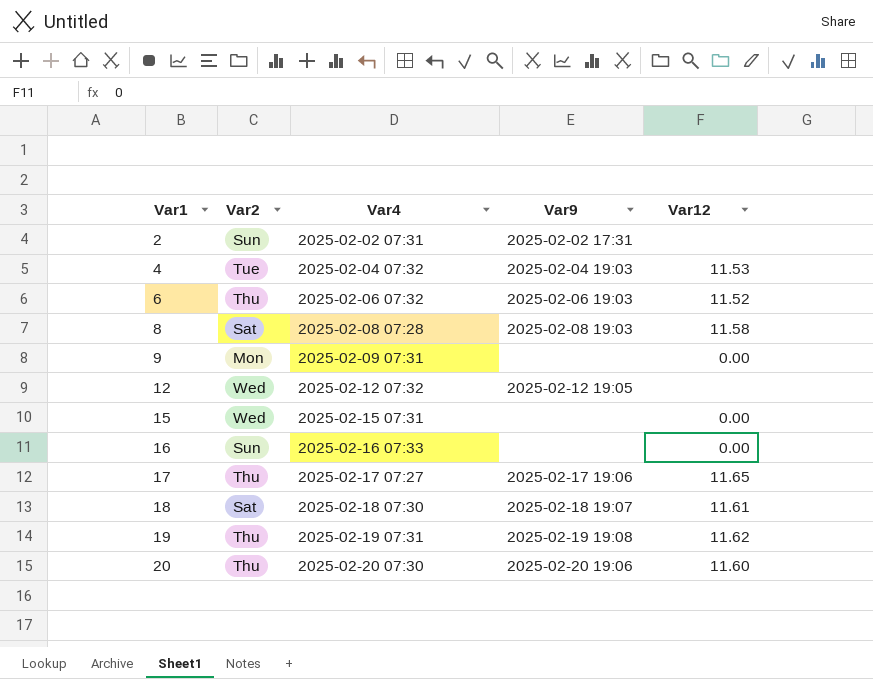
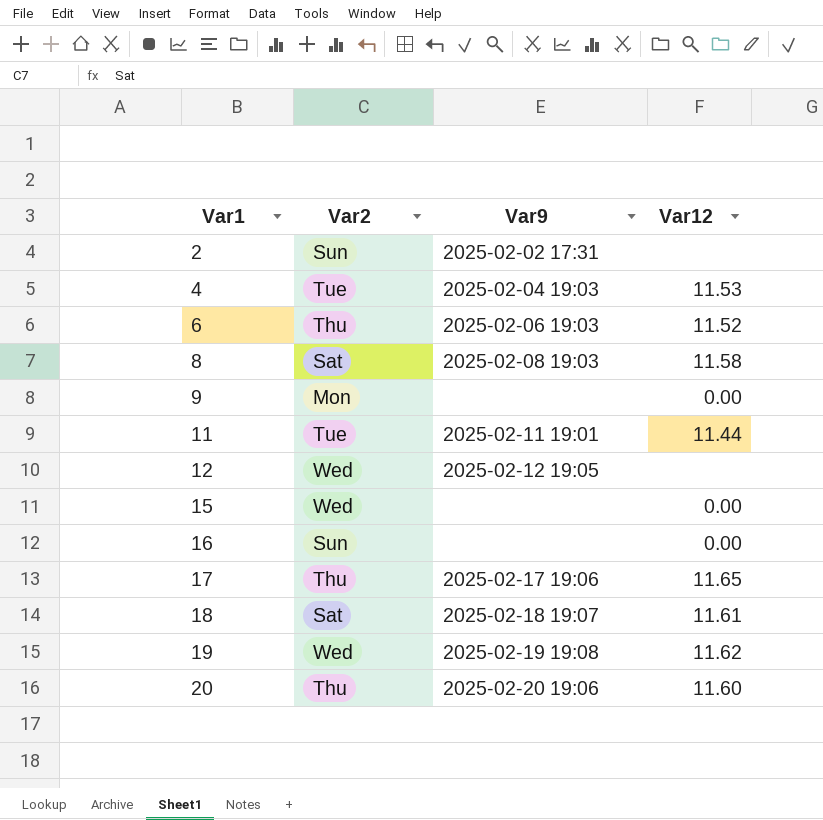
column Var4 | position: 3 -> none
row 11: none -> Tue | 2025-02-11 19:01 | 11.44
19 | Var2: Thu -> Wed

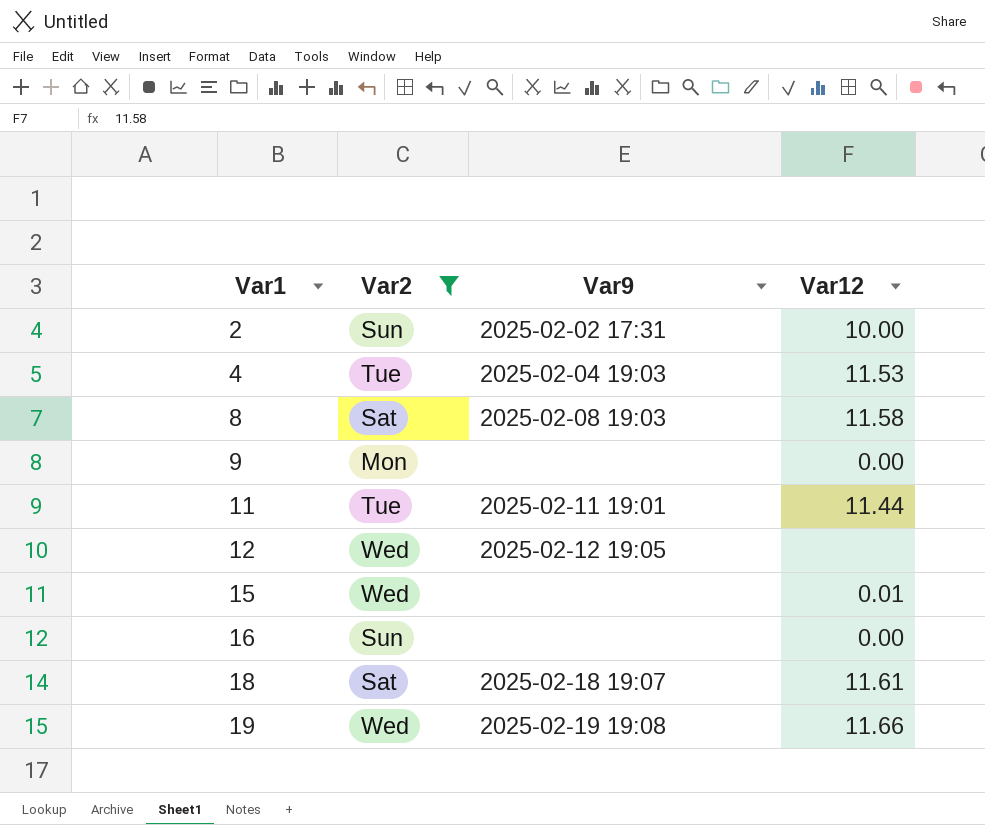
filter: none -> Var2 != Thu
2 | Var12: none -> 10.00
15 | Var12: 0.00 -> 0.01
19 | Var12: 11.62 -> 11.66

